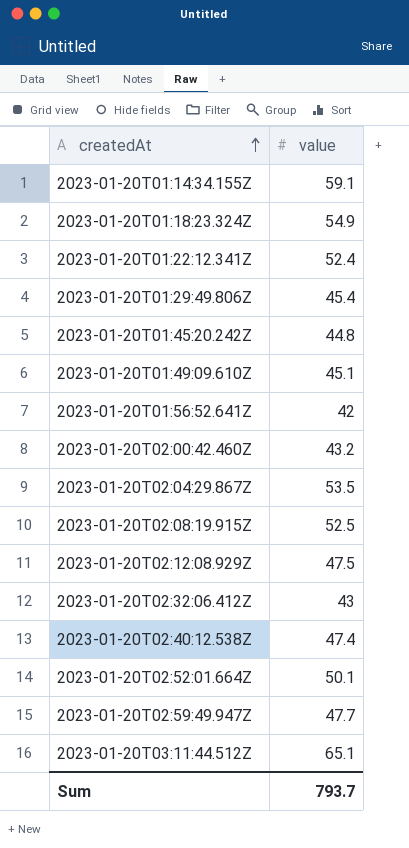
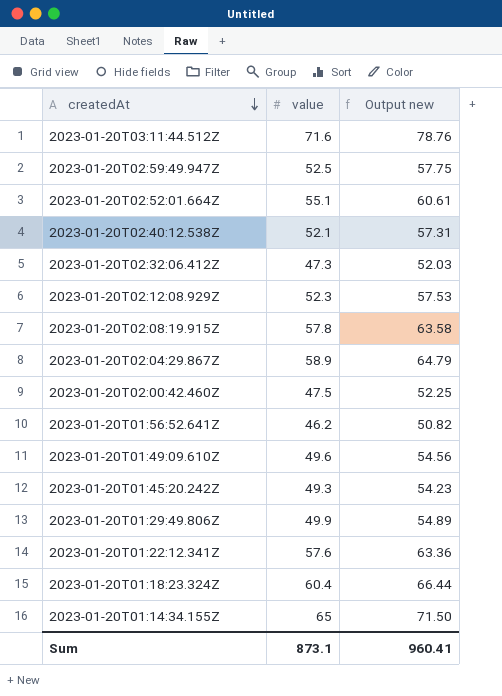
row order: createdAt ascending -> createdAt descending
column Output new | formula: none -> [value] * 1.1
2023-01-20T03:11:44.512Z | value: 65.1 -> 71.6
2023-01-20T02:59:49.947Z | value: 47.7 -> 52.5
2023-01-20T02:52:01.664Z | value: 50.1 -> 55.1
2023-01-20T02:40:12.538Z | value: 47.4 -> 52.1
2023-01-20T02:32:06.412Z | value: 43 -> 47.3
2023-01-20T02:12:08.929Z | value: 47.5 -> 52.3
2023-01-20T02:08:19.915Z | value: 52.5 -> 57.8
2023-01-20T02:04:29.867Z | value: 53.5 -> 58.9
2023-01-20T02:00:42.460Z | value: 43.2 -> 47.5
2023-01-20T01:56:52.641Z | value: 42 -> 46.2
2023-01-20T01:49:09.610Z | value: 45.1 -> 49.6
2023-01-20T01:45:20.242Z | value: 44.8 -> 49.3
2023-01-20T01:29:49.806Z | value: 45.4 -> 49.9
2023-01-20T01:22:12.341Z | value: 52.4 -> 57.6
2023-01-20T01:18:23.324Z | value: 54.9 -> 60.4
2023-01-20T01:14:34.155Z | value: 59.1 -> 65
Sum | value: 793.7 -> 873.1

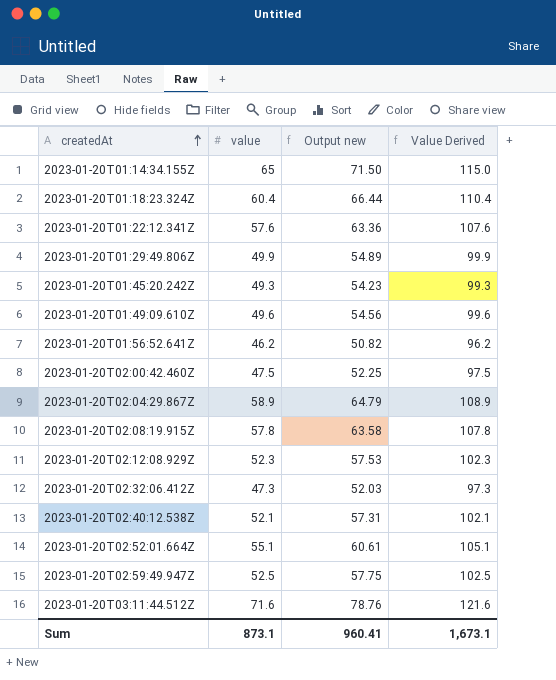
row order: createdAt descending -> createdAt ascending
column Value Derived | formula: none -> [value] + 50

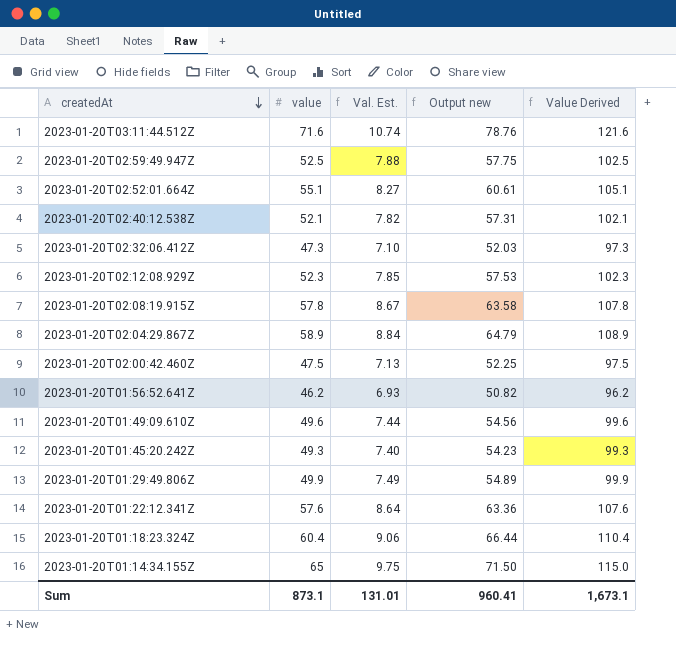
row order: createdAt ascending -> createdAt descending
column Val. Est. | formula: none -> [value] * 0.15

